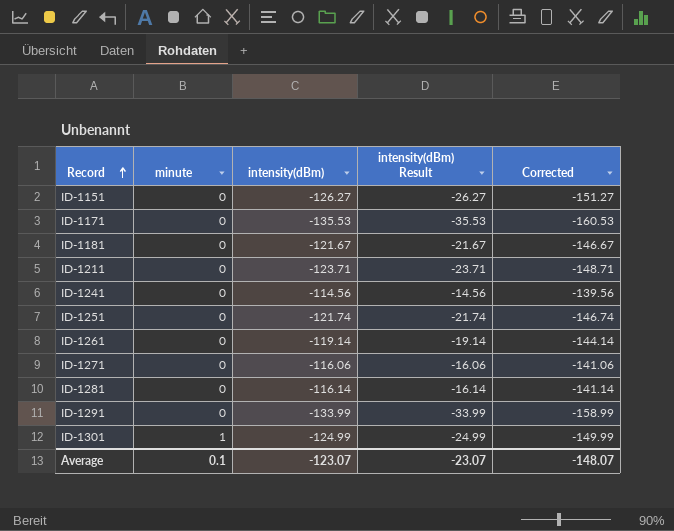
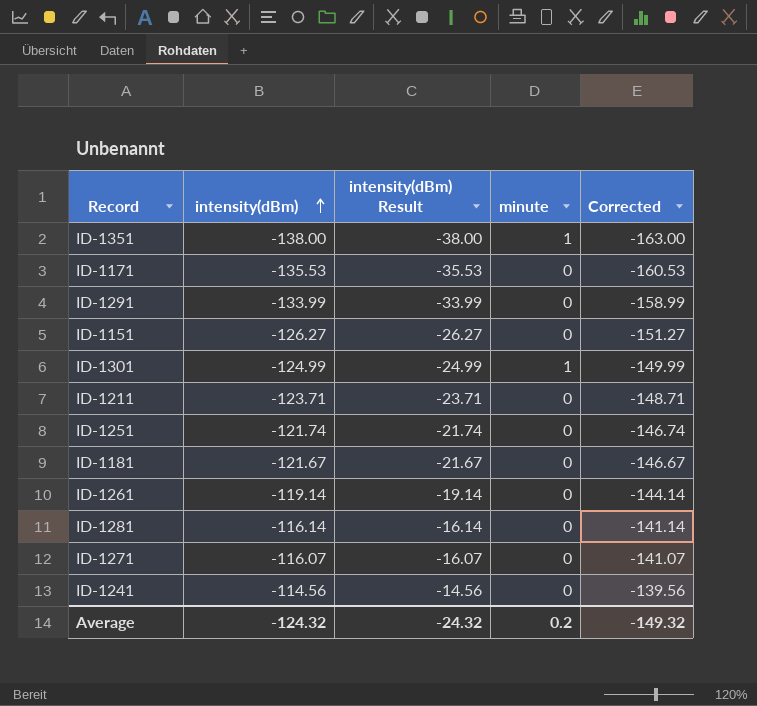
row order: Record ascending -> intensity(dBm) ascending
column minute | position: 2 -> 4
row ID-1351: none -> -138.00 | -38.00 | 1 | -163.00
ID-1271 | intensity(dBm): -116.06 -> -116.07
ID-1271 | intensity(dBm) Result: -16.06 -> -16.07
ID-1271 | Corrected: -141.06 -> -141.07
Average | intensity(dBm): -123.07 -> -124.32
Average | intensity(dBm) Result: -23.07 -> -24.32
Average | minute: 0.1 -> 0.2
Average | Corrected: -148.07 -> -149.32

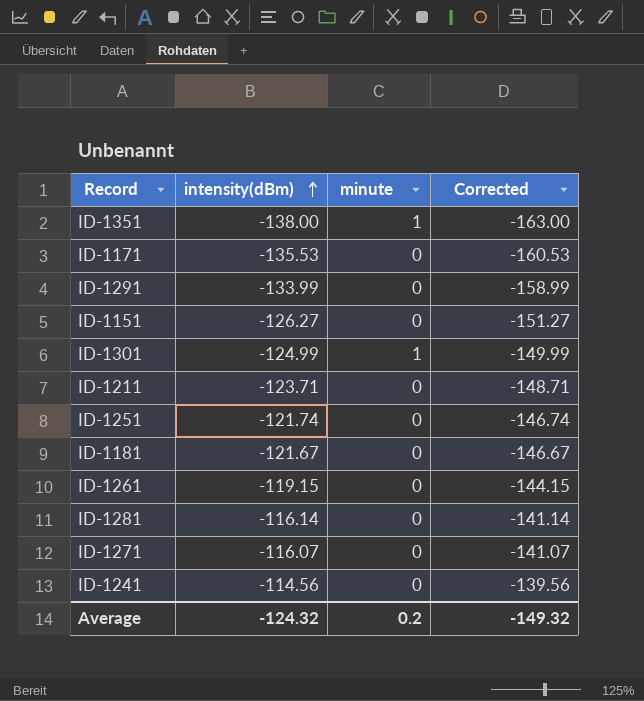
column intensity(dBm) Result | formula: [intensity(dBm)] + 100 -> none
ID-1261 | intensity(dBm): -119.14 -> -119.15
ID-1261 | Corrected: -144.14 -> -144.15

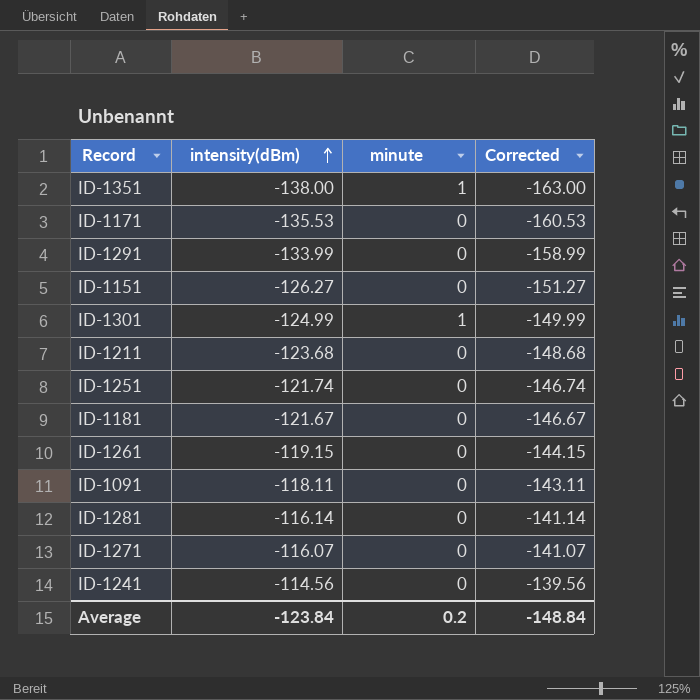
ID-1211 | intensity(dBm): -123.71 -> -123.68
ID-1211 | Corrected: -148.71 -> -148.68
row ID-1091: none -> -118.11 | 0 | -143.11
Average | intensity(dBm): -124.32 -> -123.84
Average | Corrected: -149.32 -> -148.84

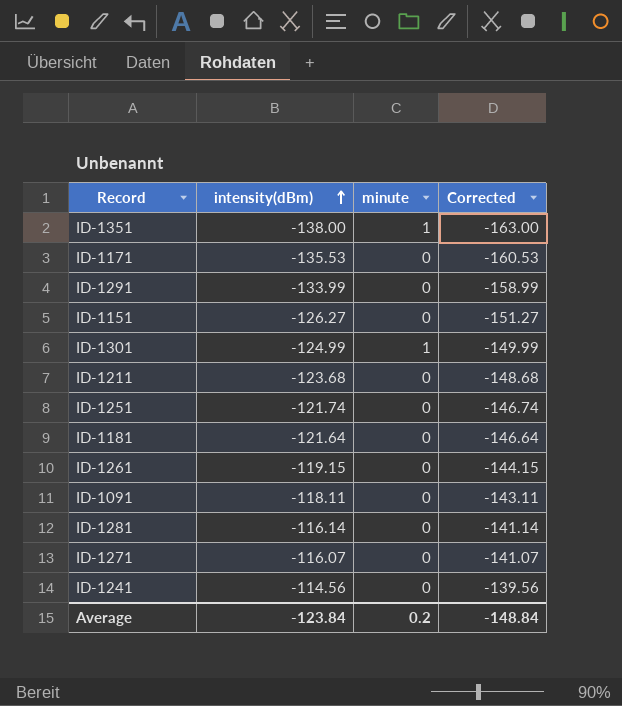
ID-1181 | intensity(dBm): -121.67 -> -121.64
ID-1181 | Corrected: -146.67 -> -146.64

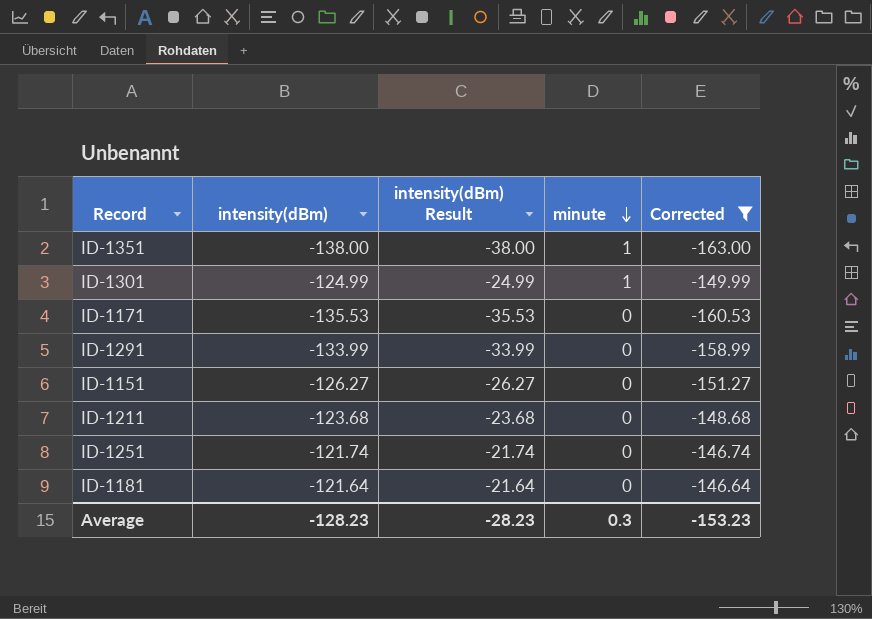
filter: none -> Corrected <= -146.64
row order: intensity(dBm) ascending -> minute descending
column intensity(dBm) Result | formula: none -> [intensity(dBm)] + 100
Average | intensity(dBm): -123.84 -> -128.23
Average | minute: 0.2 -> 0.3
Average | Corrected: -148.84 -> -153.23

